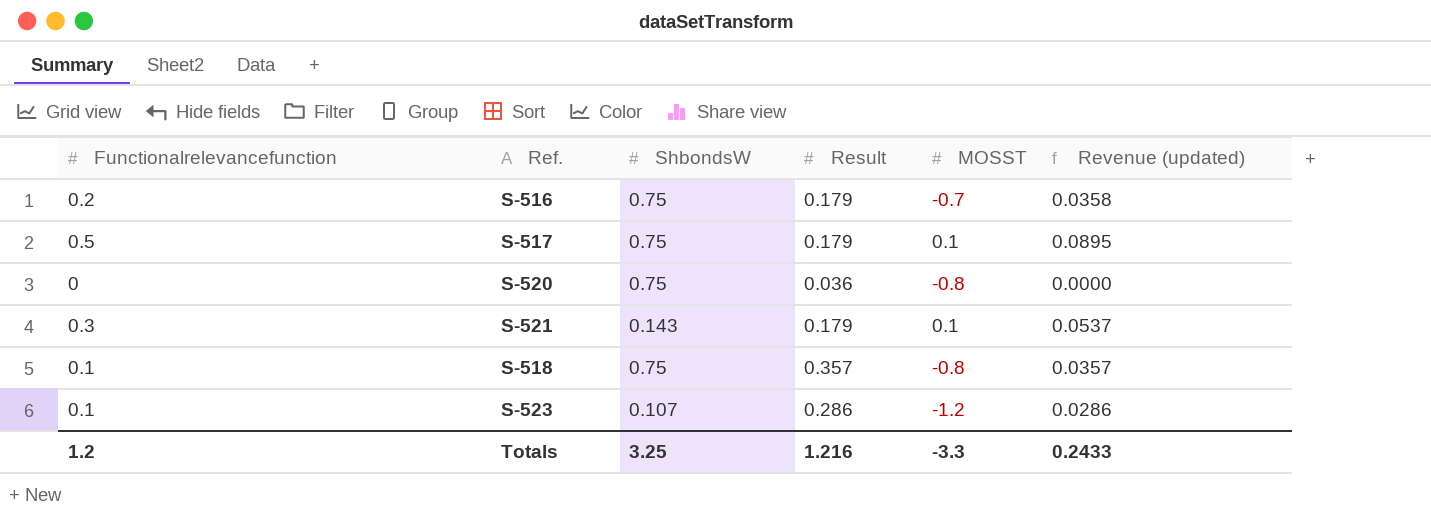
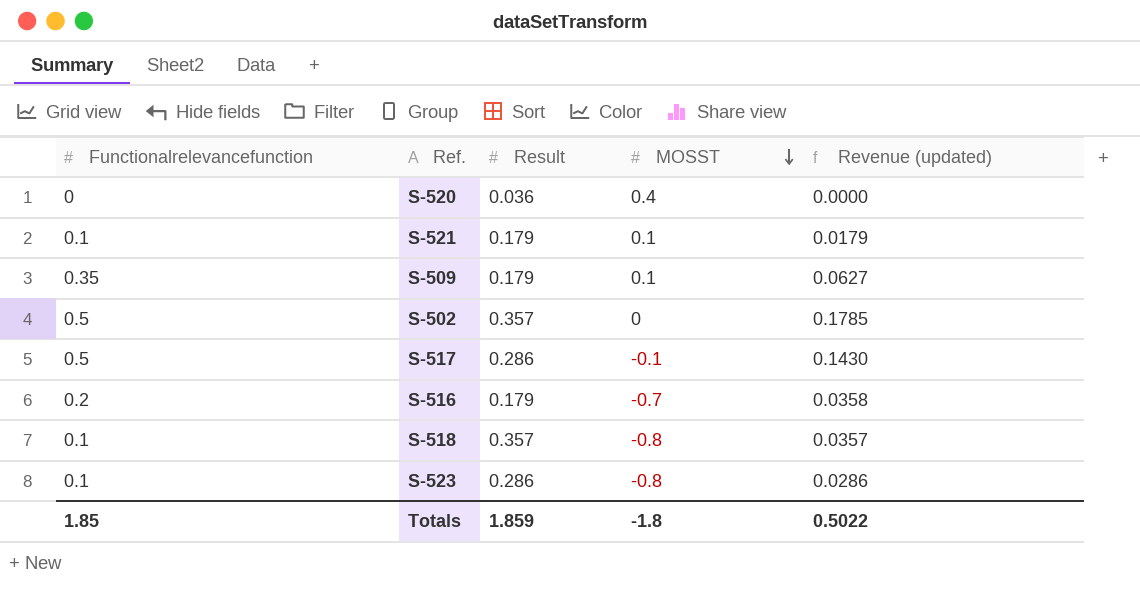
row order: none -> MOSST descending
column ShbondsW | position: 3 -> none
S-520 | MOSST: -0.8 -> 0.4
S-521 | Functionalrelevancefunction: 0.3 -> 0.1
S-521 | Revenue (updated): 0.0537 -> 0.0179
row S-509: none -> 0.35 | 0.179 | 0.1 | 0.0627
row S-502: none -> 0.5 | 0.357 | 0 | 0.1785
S-517 | Result: 0.179 -> 0.286
S-517 | MOSST: 0.1 -> -0.1
S-517 | Revenue (updated): 0.0895 -> 0.1430
S-523 | MOSST: -1.2 -> -0.8
Totals | Functionalrelevancefunction: 1.2 -> 1.85
Totals | Result: 1.216 -> 1.859
Totals | MOSST: -3.3 -> -1.8
Totals | Revenue (updated): 0.2433 -> 0.5022

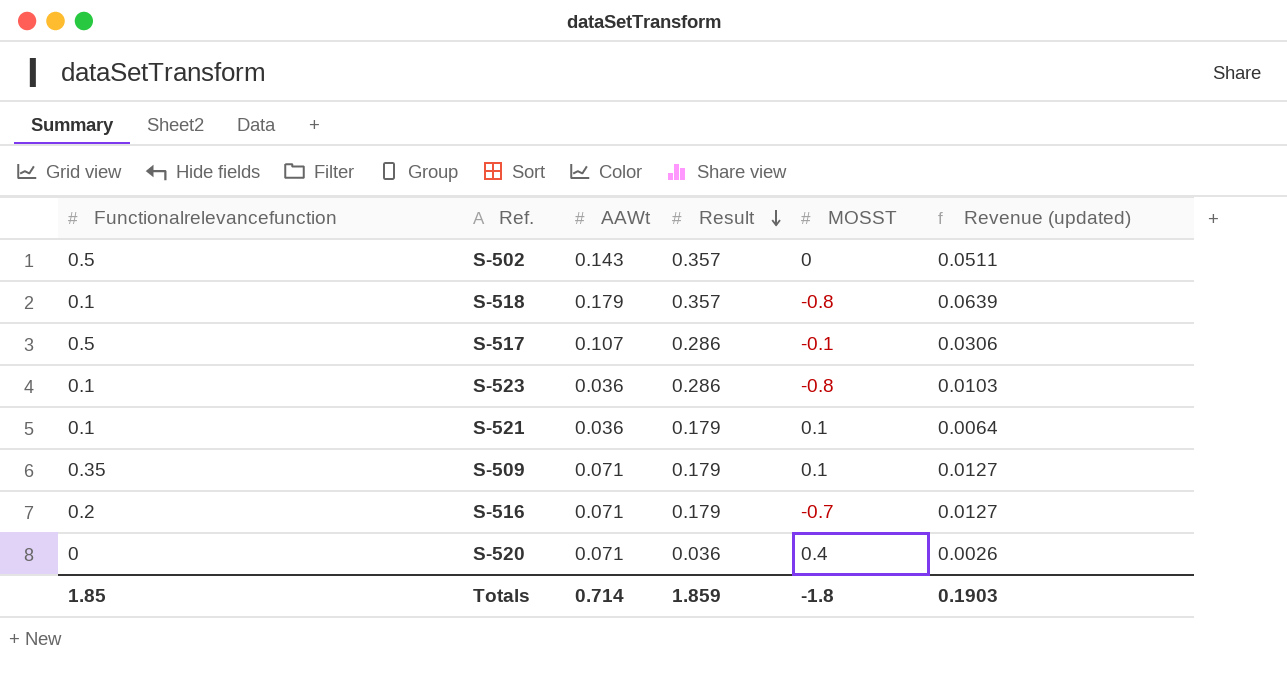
row order: MOSST descending -> Result descending
column AAWt | position: none -> 3
column Revenue (updated) | formula: [Functionalrelevancefunction] * [Result] -> [AAWt] * [Result]
Totals | Revenue (updated): 0.5022 -> 0.1903

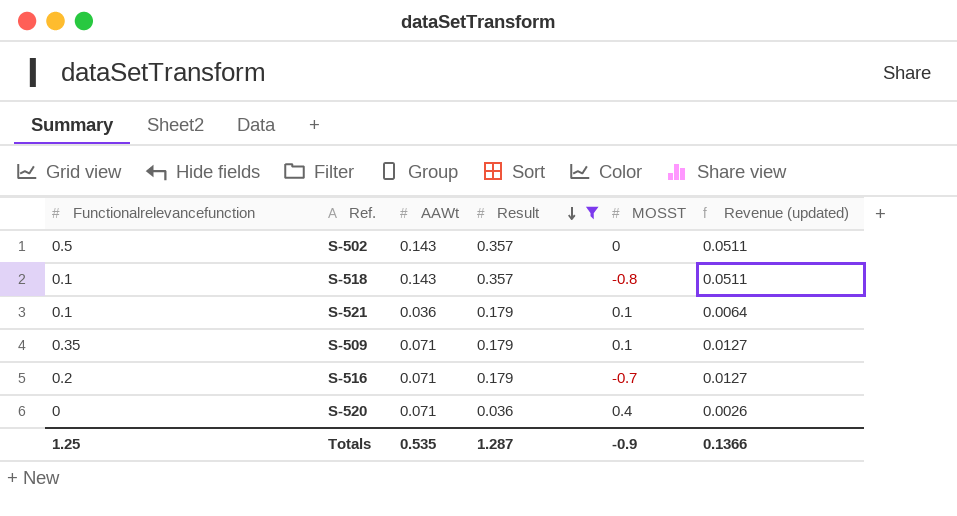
filter: none -> Result != 0.286
S-518 | AAWt: 0.179 -> 0.143
S-518 | Revenue (updated): 0.0639 -> 0.0511
Totals | Functionalrelevancefunction: 1.85 -> 1.25
Totals | AAWt: 0.714 -> 0.535
Totals | Result: 1.859 -> 1.287
Totals | MOSST: -1.8 -> -0.9
Totals | Revenue (updated): 0.1903 -> 0.1366

